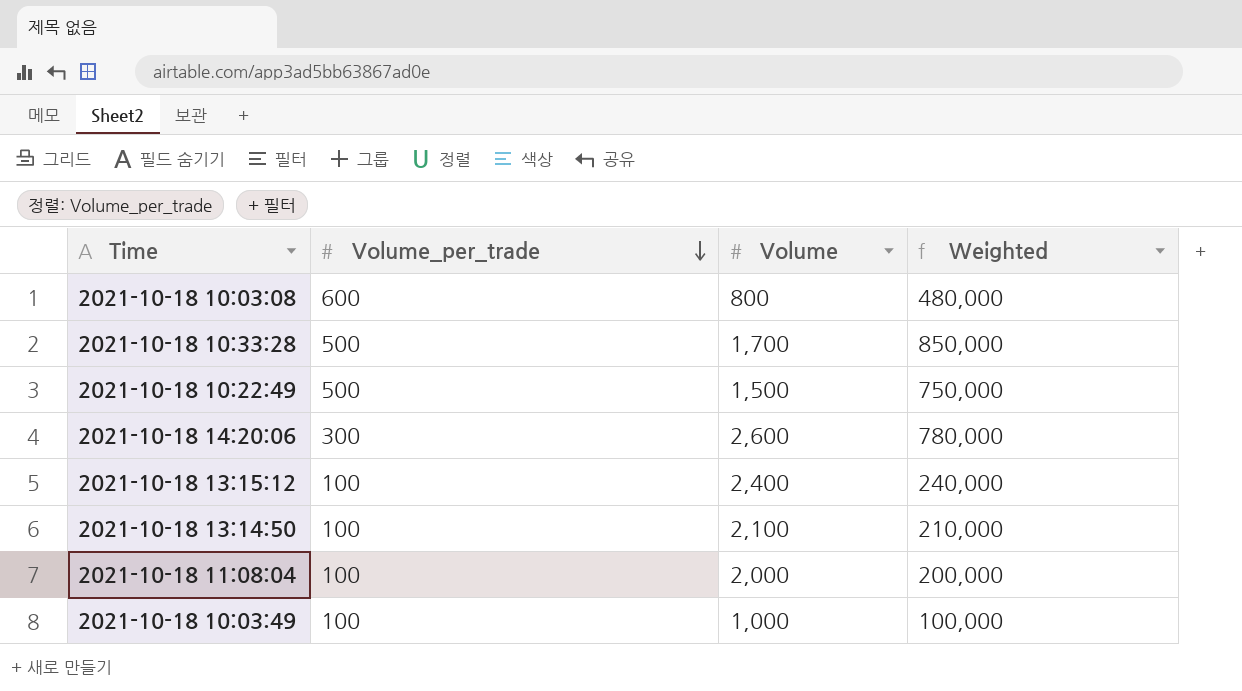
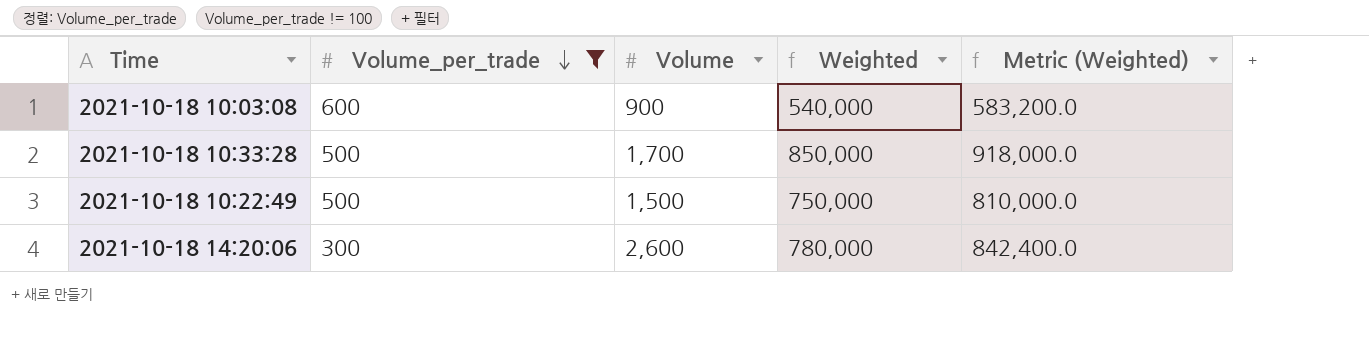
filter: none -> Volume_per_trade != 100
column Metric (Weighted) | formula: none -> [Weighted] * 1.08
2021-10-18 10:03:08 | Volume: 800 -> 900
2021-10-18 10:03:08 | Weighted: 480,000 -> 540,000

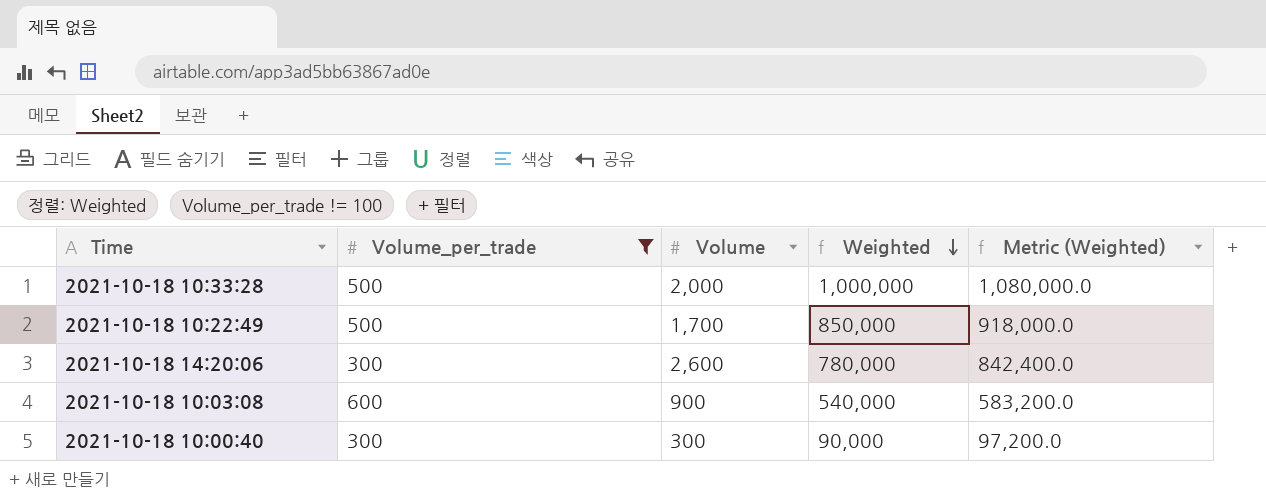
row order: Volume_per_trade descending -> Weighted descending
2021-10-18 10:33:28 | Volume: 1,700 -> 2,000
2021-10-18 10:33:28 | Weighted: 850,000 -> 1,000,000
2021-10-18 10:33:28 | Metric (Weighted): 918,000.0 -> 1,080,000.0
2021-10-18 10:22:49 | Volume: 1,500 -> 1,700
2021-10-18 10:22:49 | Weighted: 750,000 -> 850,000
2021-10-18 10:22:49 | Metric (Weighted): 810,000.0 -> 918,000.0
row 2021-10-18 10:00:40: none -> 300 | 300 | 90,000 | 97,200.0

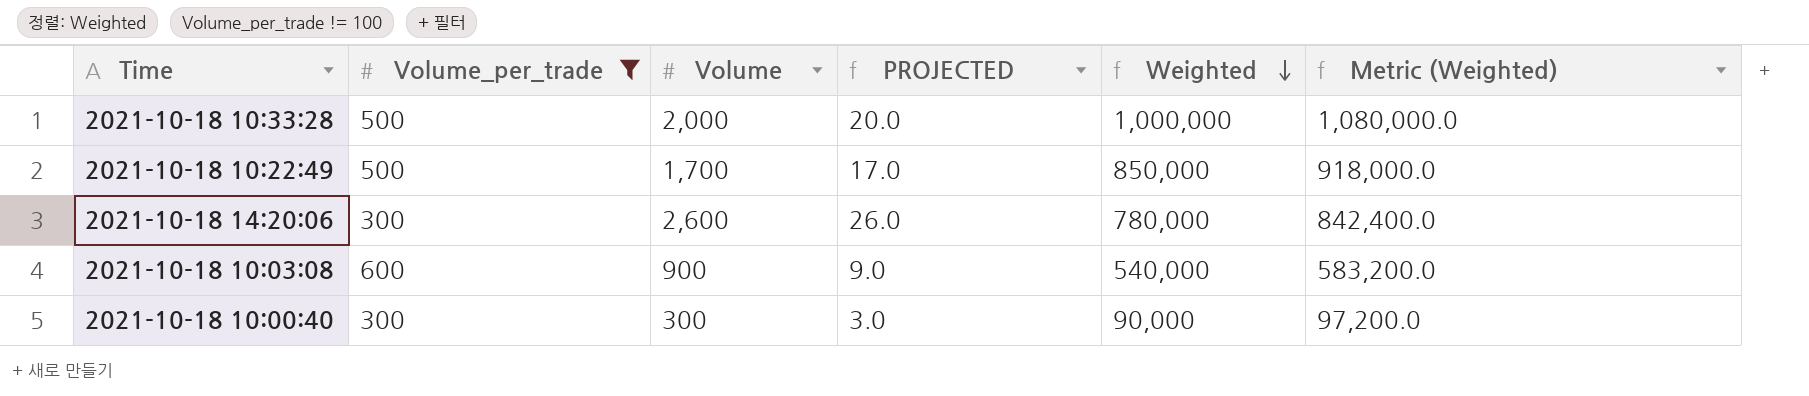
column PROJECTED | formula: none -> [Volume] * 0.01

